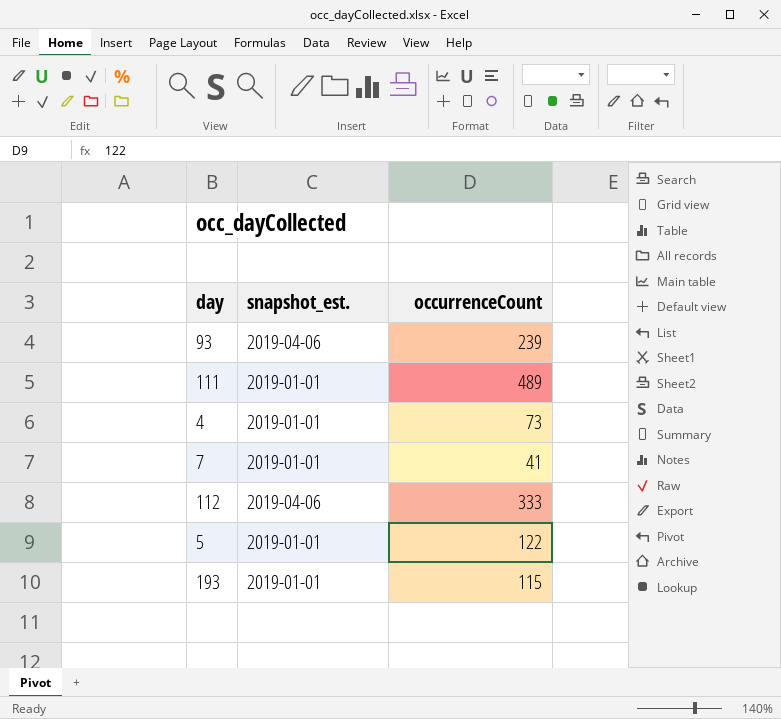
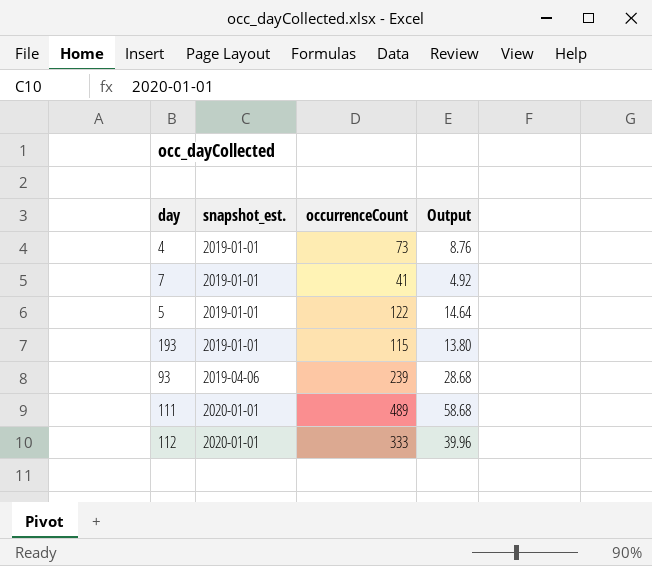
row order: none -> snapshot_est. ascending
column Output | formula: none -> [occurrenceCount] * 0.12
111 | snapshot_est.: 2019-01-01 -> 2020-01-01
112 | snapshot_est.: 2019-04-06 -> 2020-01-01

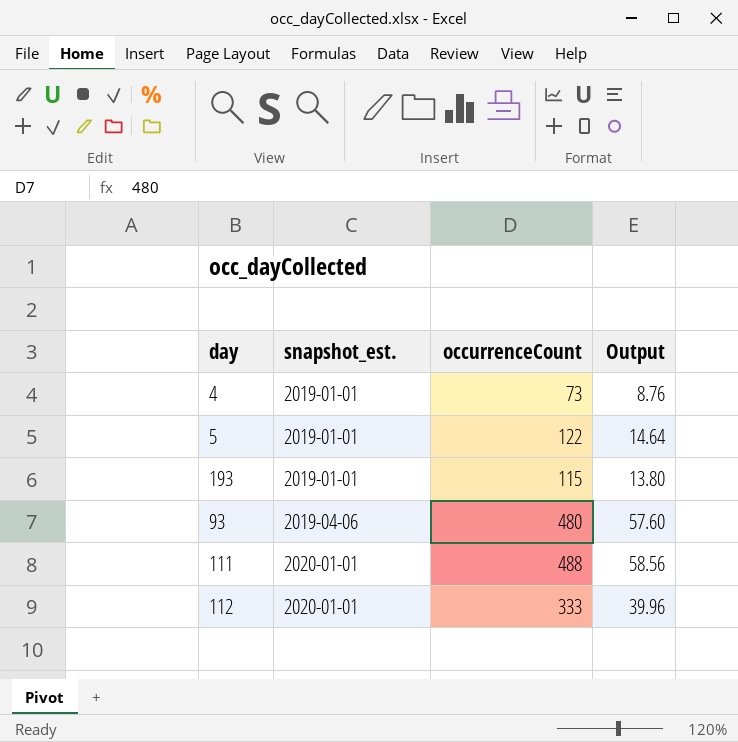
row 7: 2019-01-01 | 41 | 4.92 -> none
93 | occurrenceCount: 239 -> 480
93 | Output: 28.68 -> 57.60
111 | occurrenceCount: 489 -> 488
111 | Output: 58.68 -> 58.56

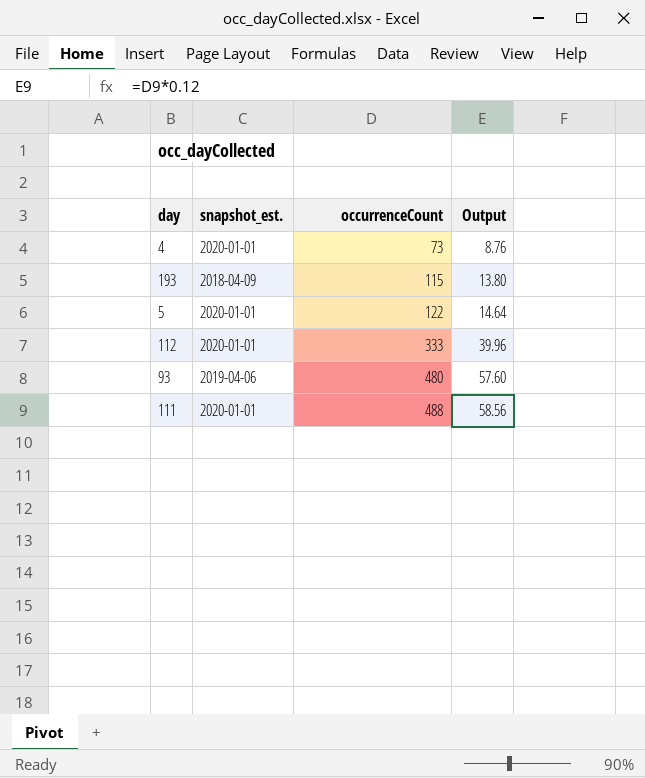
row order: snapshot_est. ascending -> occurrenceCount ascending
4 | snapshot_est.: 2019-01-01 -> 2020-01-01
193 | snapshot_est.: 2019-01-01 -> 2018-04-09
5 | snapshot_est.: 2019-01-01 -> 2020-01-01

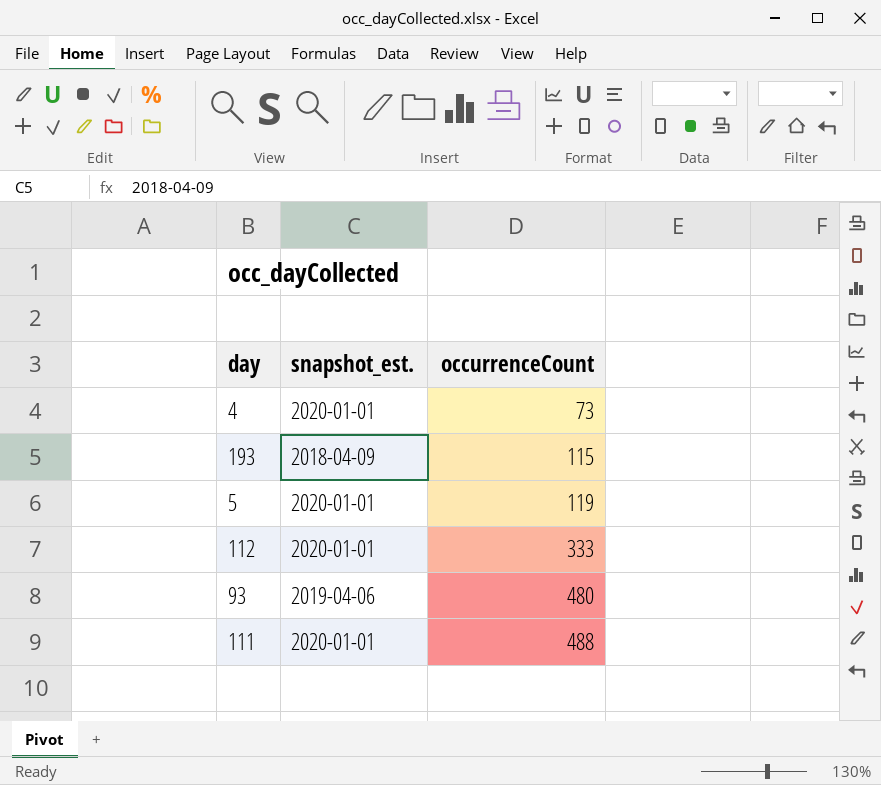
column Output | formula: [occurrenceCount] * 0.12 -> none
5 | occurrenceCount: 122 -> 119

